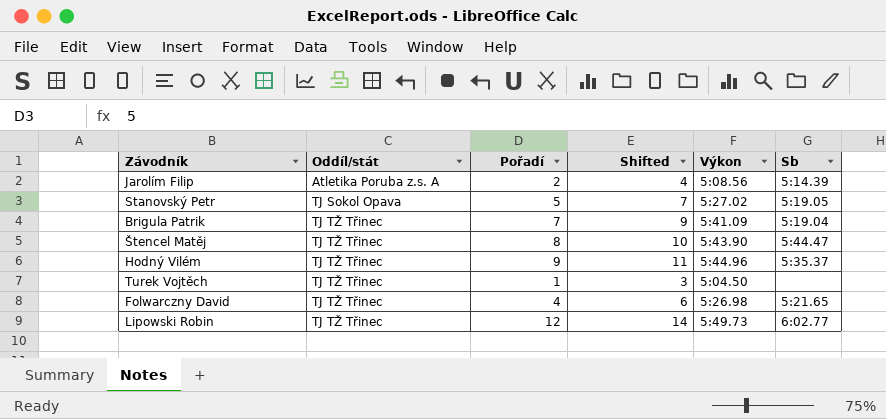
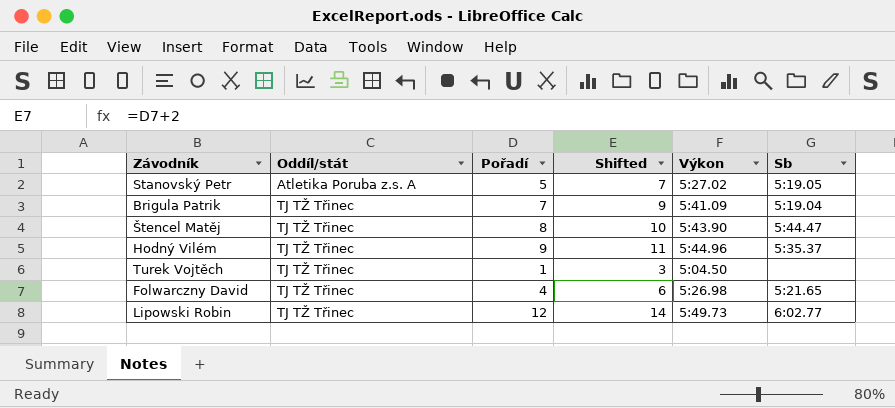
row Jarolím Filip: Atletika Poruba z.s. A | 2 | 4 | 5:08.56 | 5:14.39 -> none
Stanovský Petr | Oddíl/stát: TJ Sokol Opava -> Atletika Poruba z.s. A

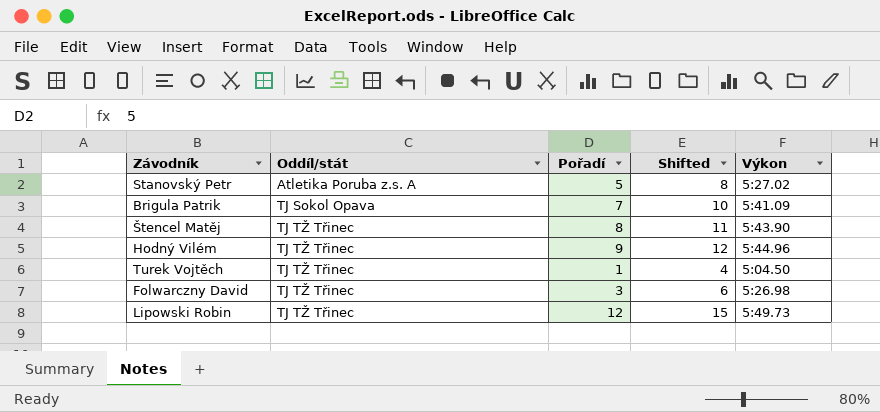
column Sb | position: 6 -> none
column Shifted | formula: [Pořadí] + 2 -> [Pořadí] + 3
Brigula Patrik | Oddíl/stát: TJ TŽ Třinec -> TJ Sokol Opava
Folwarczny David | Pořadí: 4 -> 3

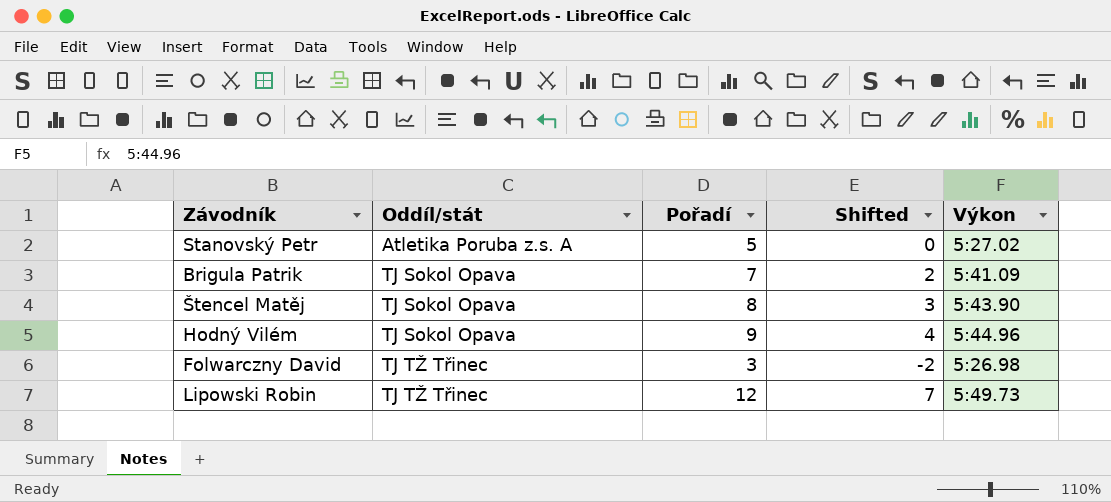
column Shifted | formula: [Pořadí] + 3 -> [Pořadí] - 5
row Turek Vojtěch: TJ TŽ Třinec | 1 | 4 | 5:04.50 -> none
Štencel Matěj | Oddíl/stát: TJ TŽ Třinec -> TJ Sokol Opava
Hodný Vilém | Oddíl/stát: TJ TŽ Třinec -> TJ Sokol Opava

